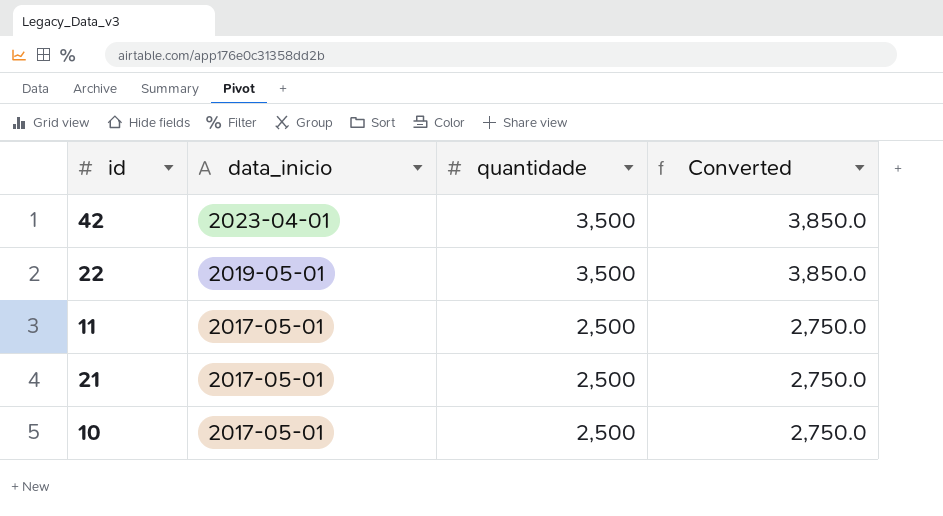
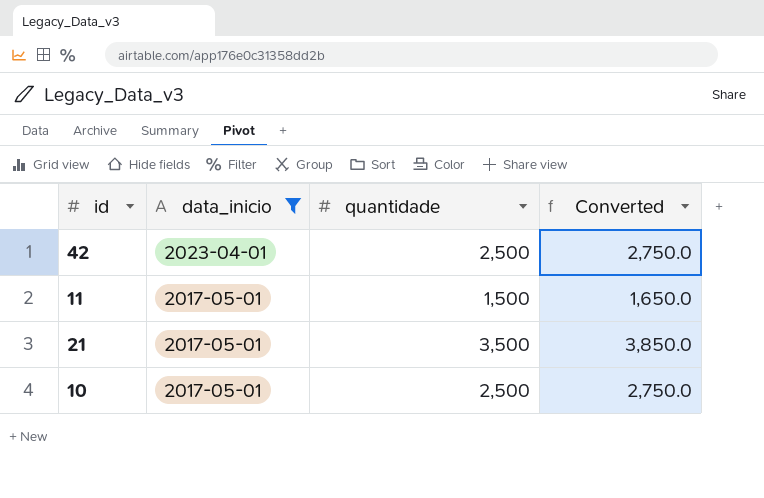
filter: none -> data_inicio != 2019-05-01
42 | quantidade: 3,500 -> 2,500
42 | Converted: 3,850.0 -> 2,750.0
11 | quantidade: 2,500 -> 1,500
11 | Converted: 2,750.0 -> 1,650.0
21 | quantidade: 2,500 -> 3,500
21 | Converted: 2,750.0 -> 3,850.0

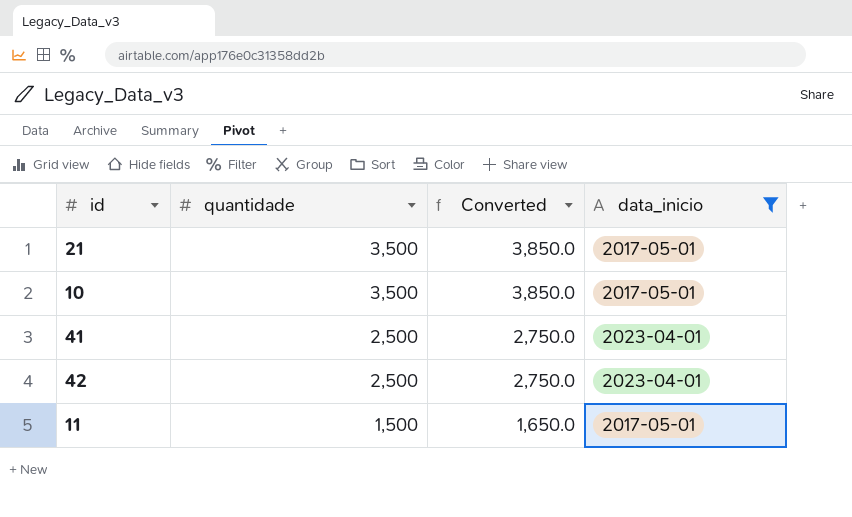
row order: data_inicio descending -> quantidade descending
column data_inicio | position: 2 -> 4
10 | quantidade: 2,500 -> 3,500
10 | Converted: 2,750.0 -> 3,850.0
row 41: none -> 2,500 | 2,750.0 | 2023-04-01

